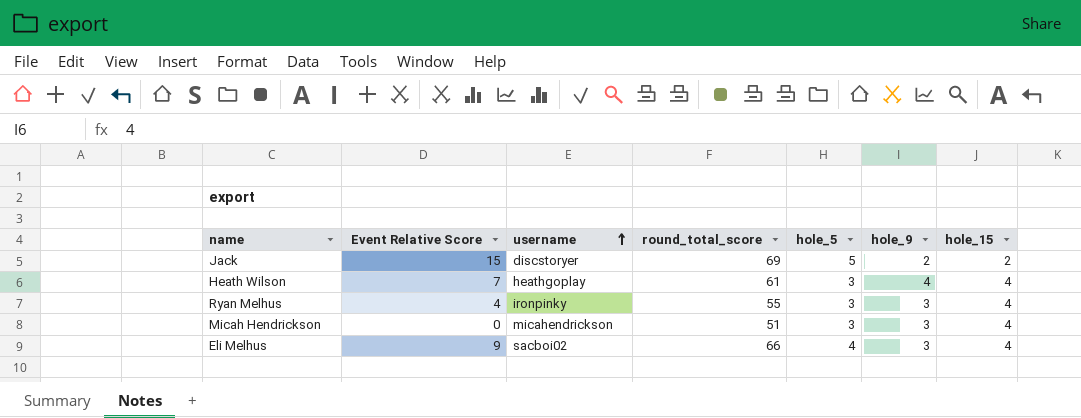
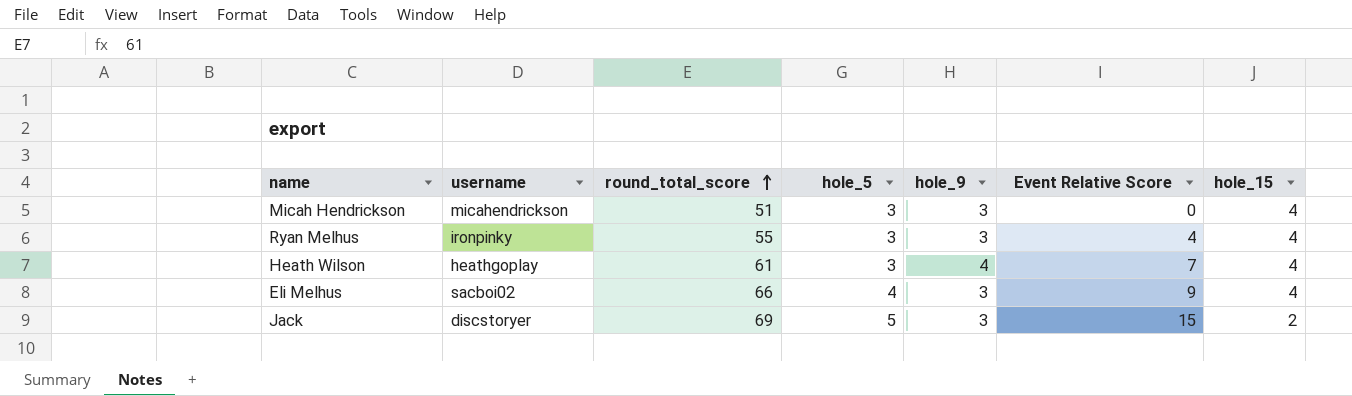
row order: username ascending -> round_total_score ascending
column Event Relative Score | position: 2 -> 6
Jack | hole_9: 2 -> 3

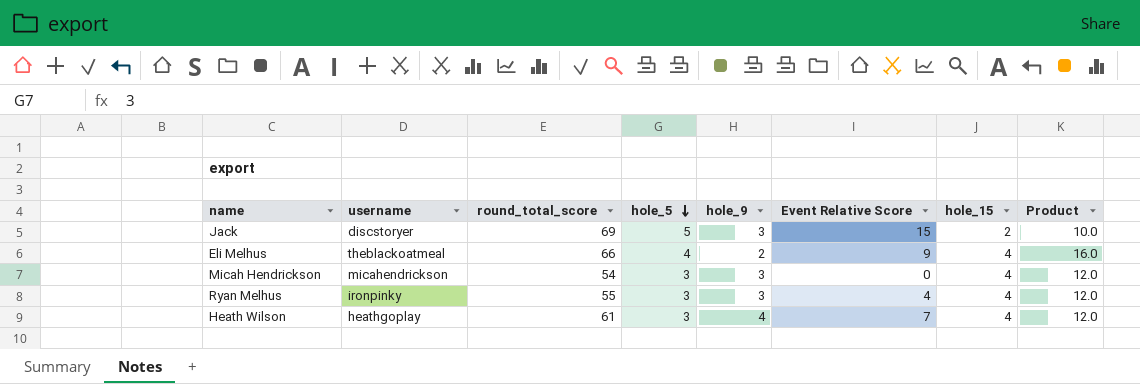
row order: round_total_score ascending -> hole_5 descending
column Product | formula: none -> [hole_5] * [hole_15]
Eli Melhus | username: sacboi02 -> theblackoatmeal
Eli Melhus | hole_9: 3 -> 2
Micah Hendrickson | round_total_score: 51 -> 54

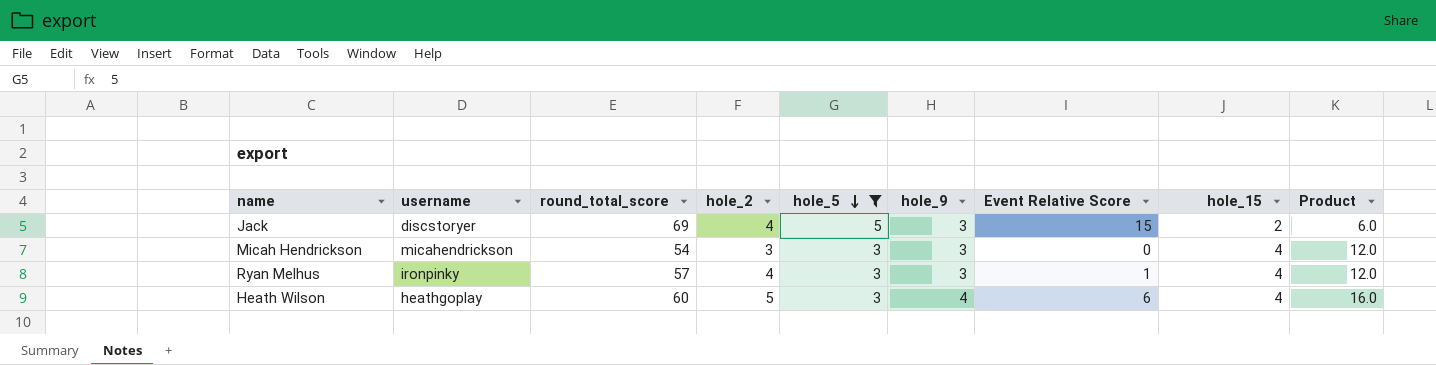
filter: none -> hole_5 != 4
column hole_2 | position: none -> 4
column Product | formula: [hole_5] * [hole_15] -> [hole_9] * [hole_15]
Ryan Melhus | round_total_score: 55 -> 57
Ryan Melhus | Event Relative Score: 4 -> 1
Heath Wilson | round_total_score: 61 -> 60
Heath Wilson | Event Relative Score: 7 -> 6

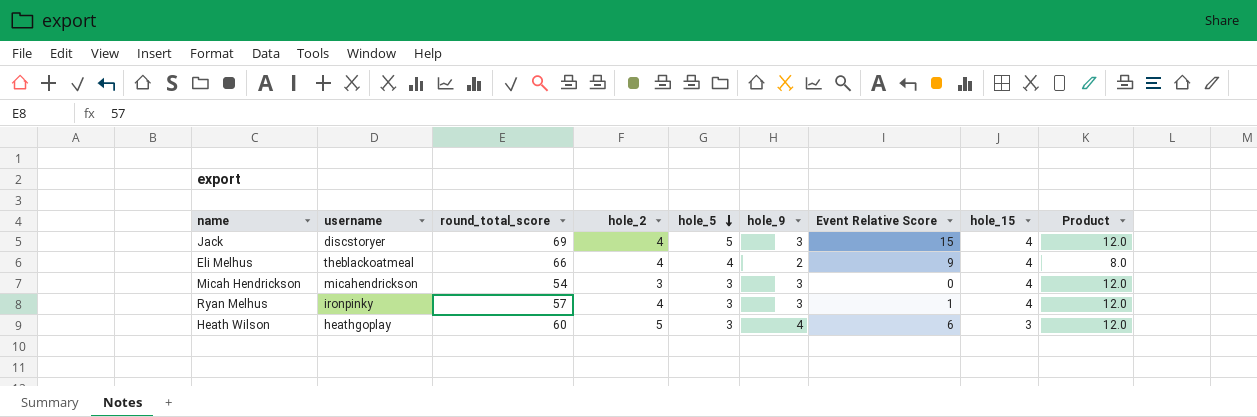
filter: hole_5 != 4 -> none
Jack | hole_15: 2 -> 4
Jack | Product: 6.0 -> 12.0
Heath Wilson | hole_15: 4 -> 3
Heath Wilson | Product: 16.0 -> 12.0

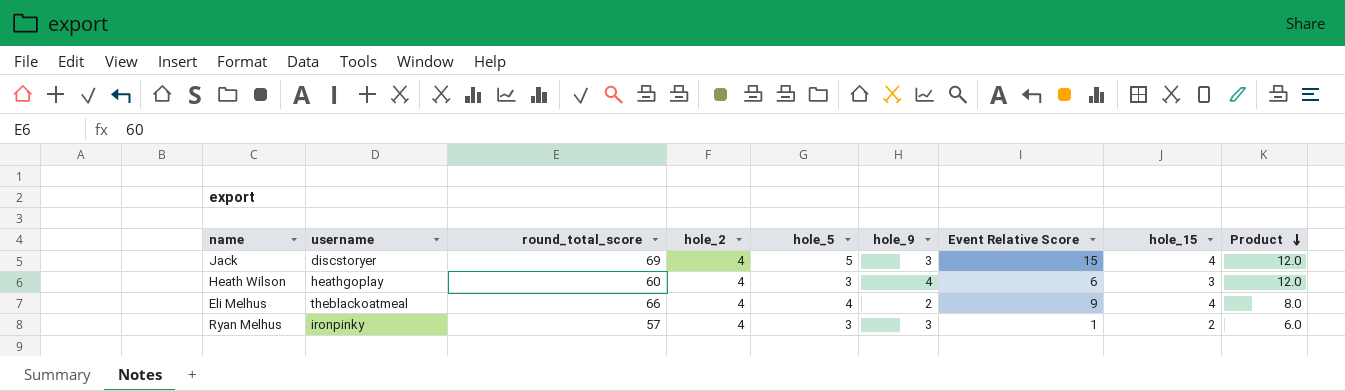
row order: hole_5 descending -> Product descending
row Micah Hendrickson: micahendrickson | 54 | 3 | 3 | 3 | 0 | 4 | 12.0 -> none
Heath Wilson | hole_2: 5 -> 4
Ryan Melhus | hole_15: 4 -> 2
Ryan Melhus | Product: 12.0 -> 6.0

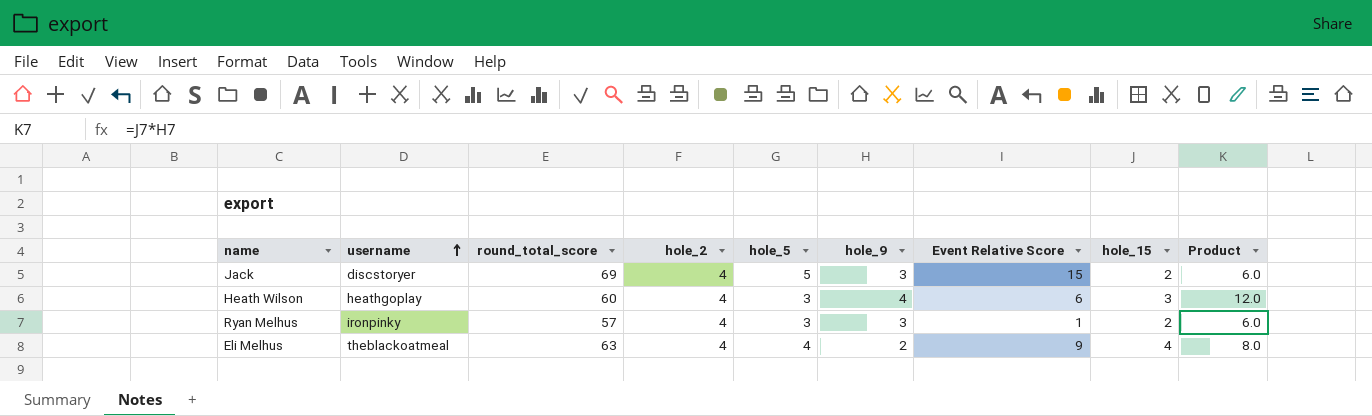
row order: Product descending -> username ascending
Jack | hole_15: 4 -> 2
Jack | Product: 12.0 -> 6.0
Eli Melhus | round_total_score: 66 -> 63

